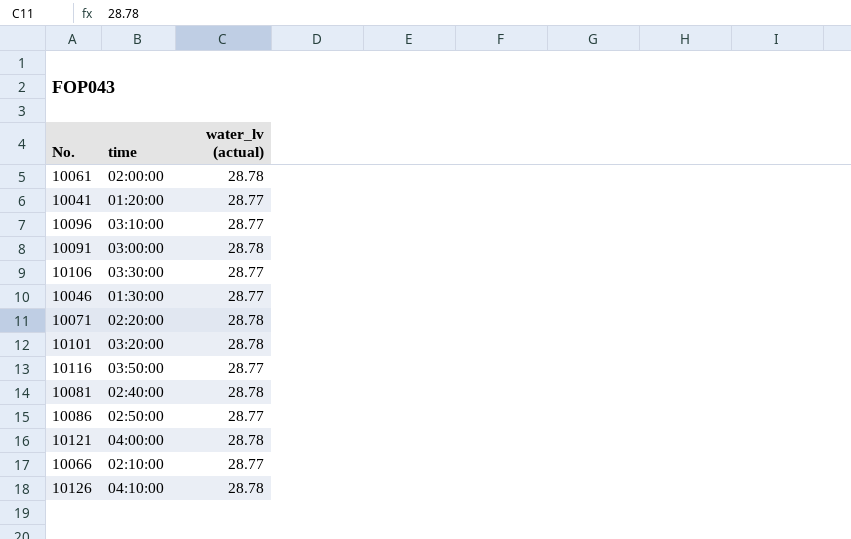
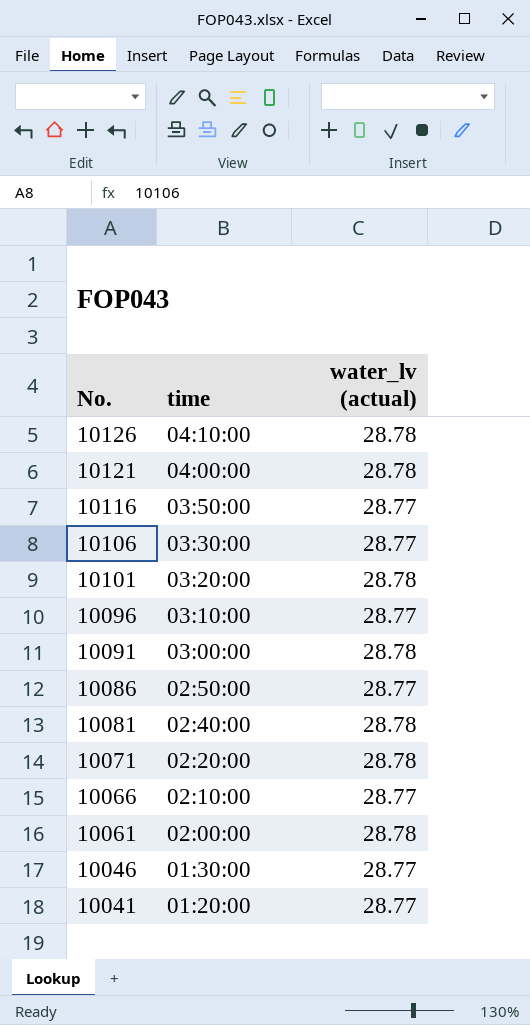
row order: none -> No. descending

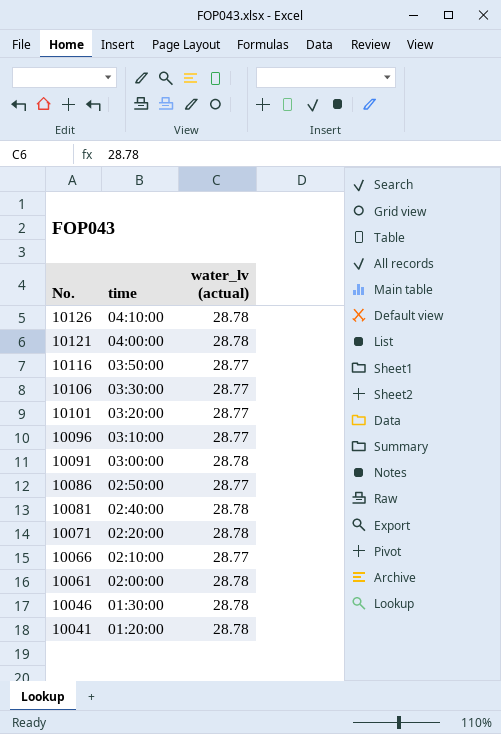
10101 | water_lv (actual): 28.78 -> 28.77
10046 | water_lv (actual): 28.77 -> 28.78
10041 | water_lv (actual): 28.77 -> 28.78

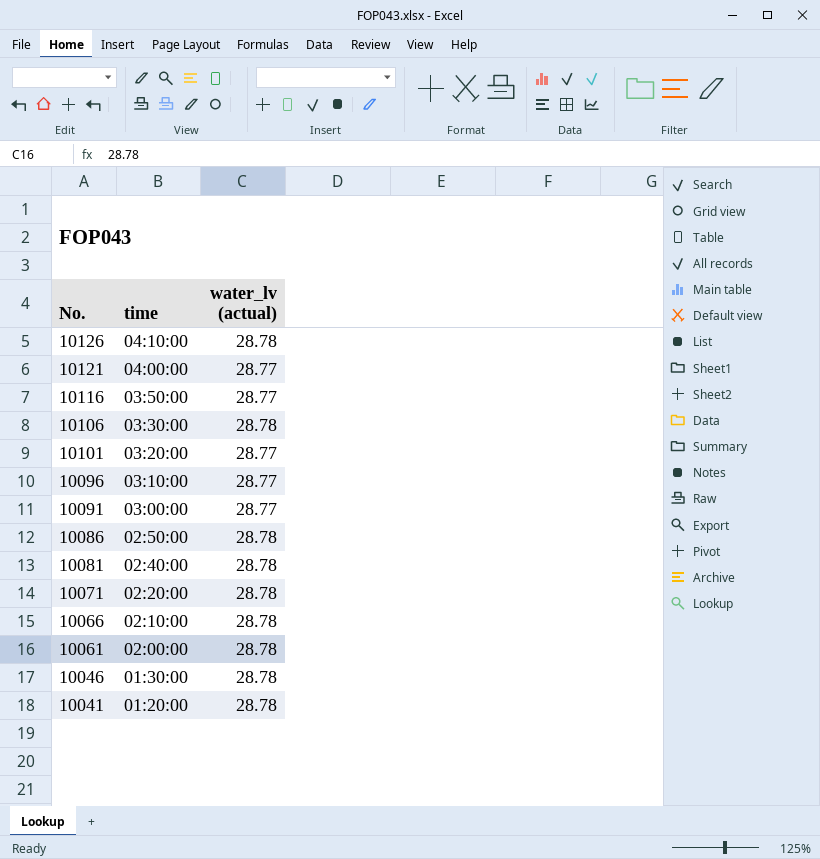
10121 | water_lv (actual): 28.78 -> 28.77
10106 | water_lv (actual): 28.77 -> 28.78
10091 | water_lv (actual): 28.78 -> 28.77
10086 | water_lv (actual): 28.77 -> 28.78
10066 | water_lv (actual): 28.77 -> 28.78

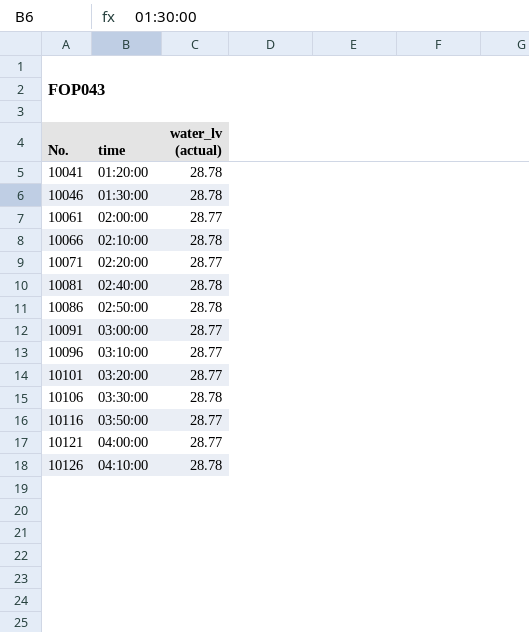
row order: No. descending -> No. ascending
10061 | water_lv (actual): 28.78 -> 28.77
10071 | water_lv (actual): 28.78 -> 28.77

